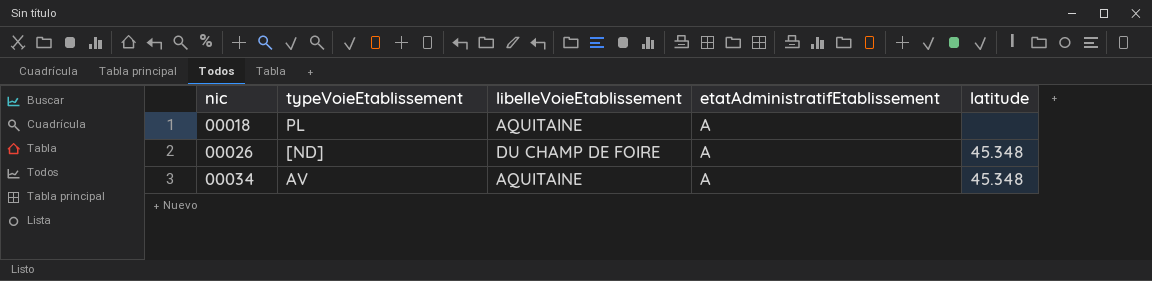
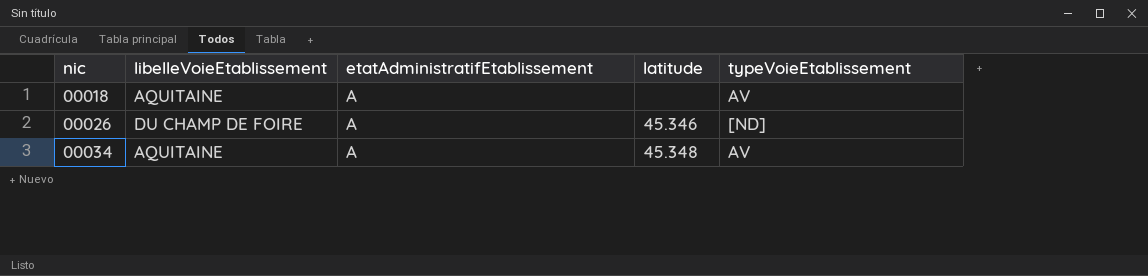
column typeVoieEtablissement | position: 2 -> 5
00018 | typeVoieEtablissement: PL -> AV
00026 | latitude: 45.348 -> 45.346

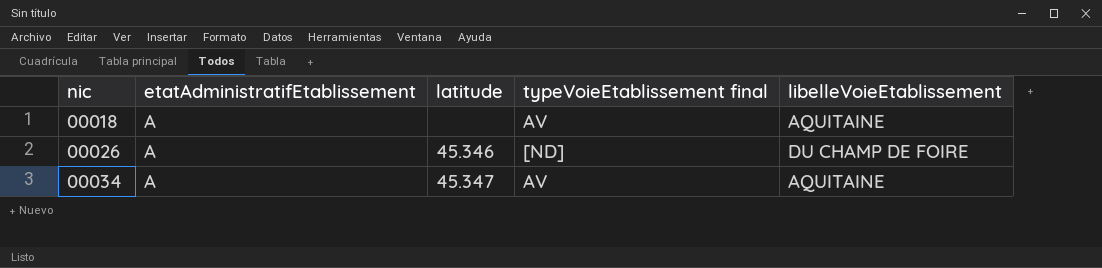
column name: typeVoieEtablissement -> typeVoieEtablissement final
column libelleVoieEtablissement | position: 2 -> 5
00034 | latitude: 45.348 -> 45.347

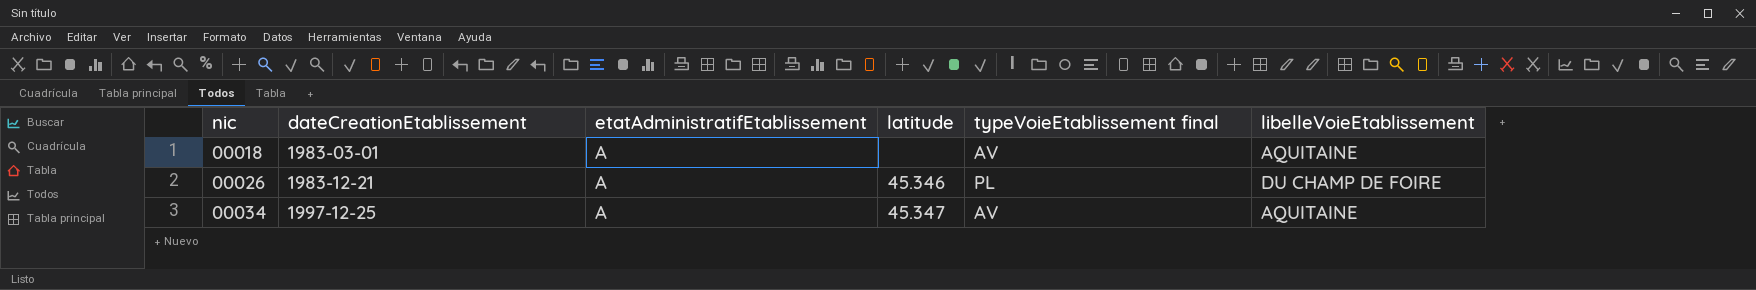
column dateCreationEtablissement | position: none -> 2
00026 | typeVoieEtablissement final: [ND] -> PL

